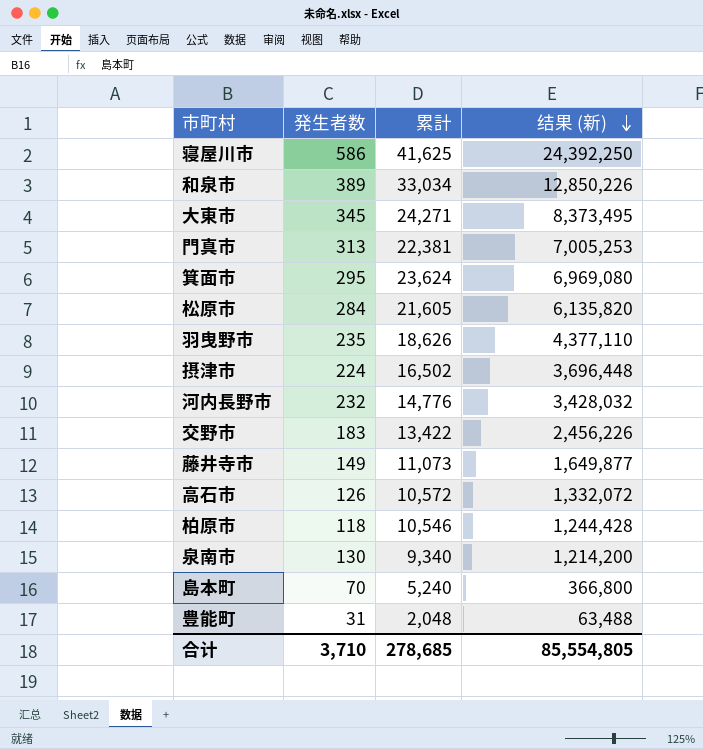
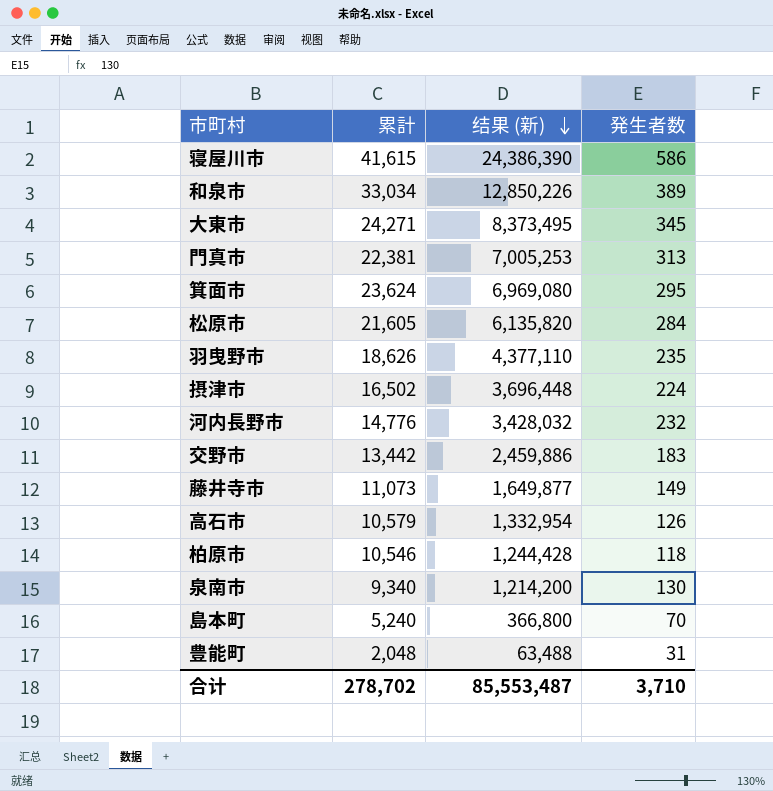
column 発生者数 | position: 2 -> 4
寝屋川市 | 累計: 41,625 -> 41,615
寝屋川市 | 结果 (新): 24,392,250 -> 24,386,390
交野市 | 累計: 13,422 -> 13,442
交野市 | 结果 (新): 2,456,226 -> 2,459,886
高石市 | 累計: 10,572 -> 10,579
高石市 | 结果 (新): 1,332,072 -> 1,332,954
合计 | 累計: 278,685 -> 278,702
合计 | 结果 (新): 85,554,805 -> 85,553,487

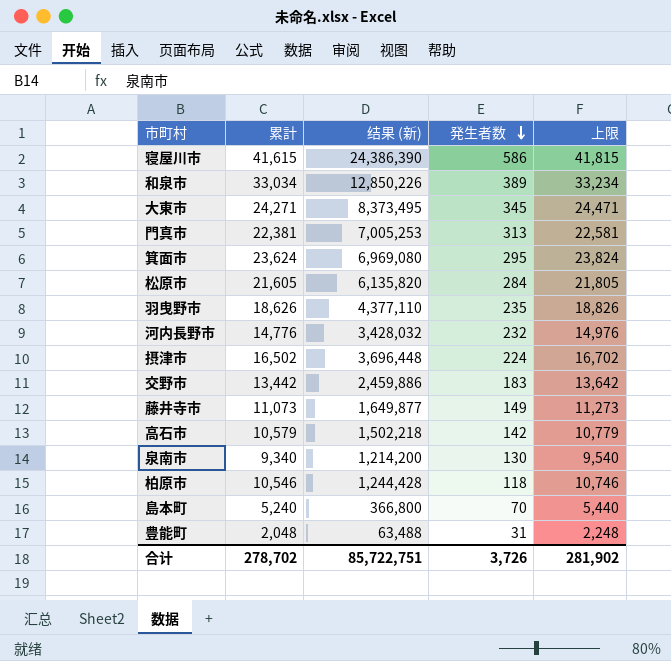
row order: 结果 (新) descending -> 発生者数 descending
column 上限 | formula: none -> [累計] + 200
高石市 | 结果 (新): 1,332,954 -> 1,502,218
高石市 | 発生者数: 126 -> 142
合计 | 结果 (新): 85,553,487 -> 85,722,751
合计 | 発生者数: 3,710 -> 3,726

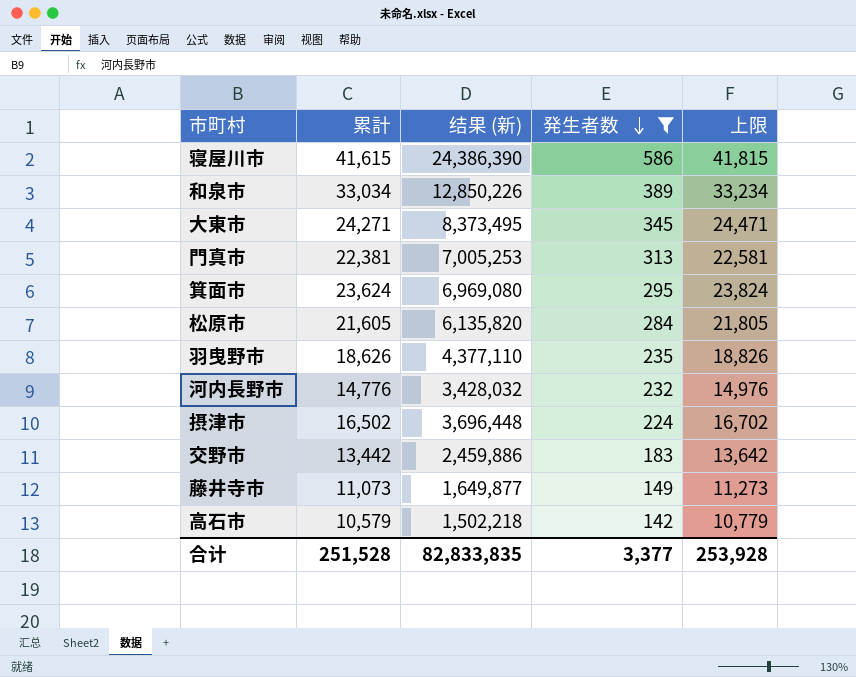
filter: none -> 発生者数 >= 142
合计 | 累計: 278,702 -> 251,528
合计 | 结果 (新): 85,722,751 -> 82,833,835
合计 | 発生者数: 3,726 -> 3,377
合计 | 上限: 281,902 -> 253,928

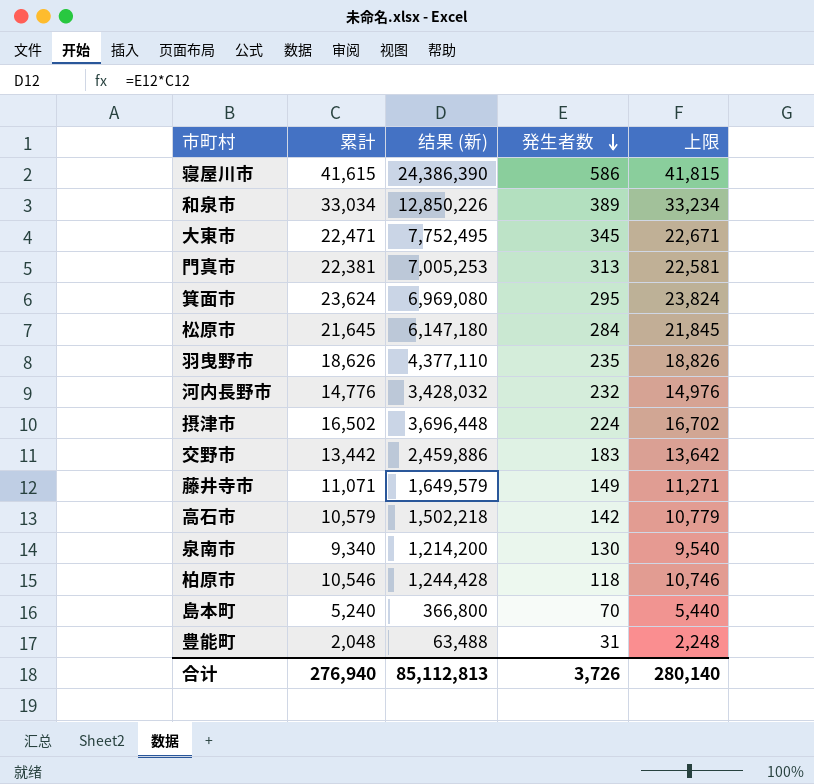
filter: 発生者数 >= 142 -> none
大東市 | 累計: 24,271 -> 22,471
大東市 | 结果 (新): 8,373,495 -> 7,752,495
大東市 | 上限: 24,471 -> 22,671
松原市 | 累計: 21,605 -> 21,645
松原市 | 结果 (新): 6,135,820 -> 6,147,180
松原市 | 上限: 21,805 -> 21,845
藤井寺市 | 累計: 11,073 -> 11,071
藤井寺市 | 结果 (新): 1,649,877 -> 1,649,579
藤井寺市 | 上限: 11,273 -> 11,271
合计 | 累計: 251,528 -> 276,940
合计 | 结果 (新): 82,833,835 -> 85,112,813
合计 | 発生者数: 3,377 -> 3,726
合计 | 上限: 253,928 -> 280,140

